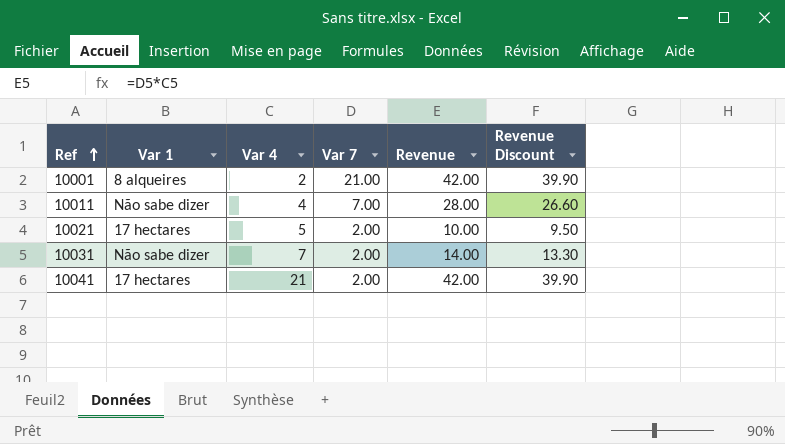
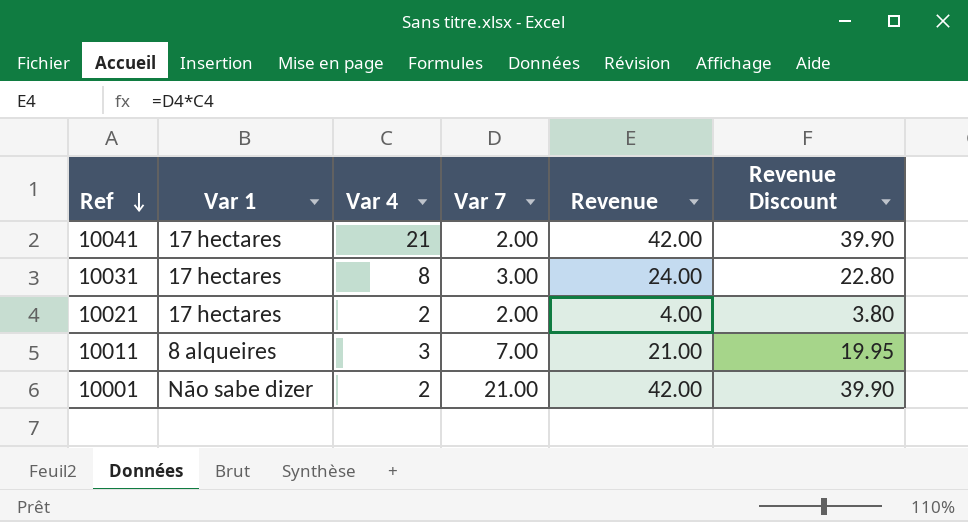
row order: Ref ascending -> Ref descending
10031 | Var 1: Não sabe dizer -> 17 hectares
10031 | Var 4: 7 -> 8
10031 | Var 7: 2.00 -> 3.00
10031 | Revenue: 14.00 -> 24.00
10031 | Revenue Discount: 13.30 -> 22.80
10021 | Var 4: 5 -> 2
10021 | Revenue: 10.00 -> 4.00
10021 | Revenue Discount: 9.50 -> 3.80
10011 | Var 1: Não sabe dizer -> 8 alqueires
10011 | Var 4: 4 -> 3
10011 | Revenue: 28.00 -> 21.00
10011 | Revenue Discount: 26.60 -> 19.95
10001 | Var 1: 8 alqueires -> Não sabe dizer

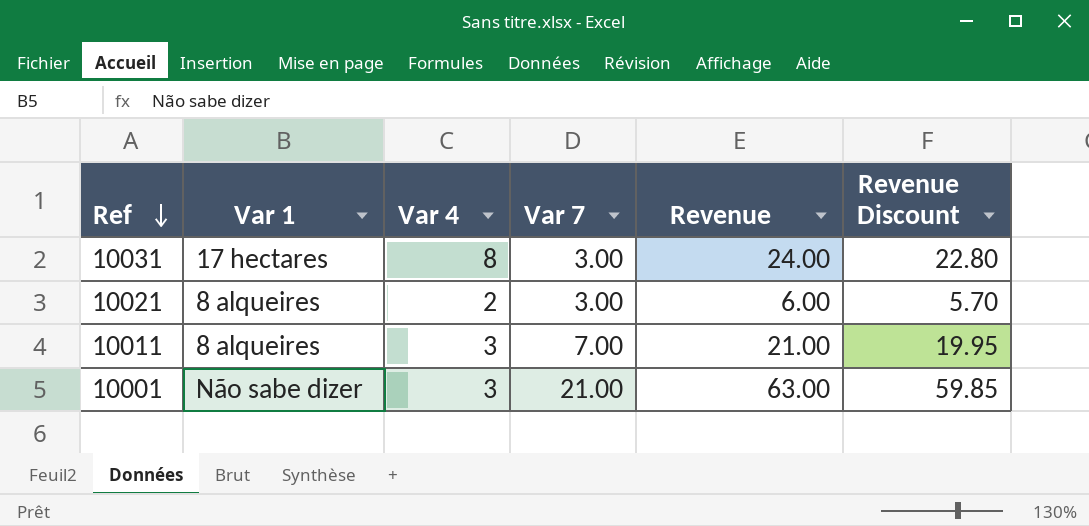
row 10041: 17 hectares | 21 | 2.00 | 42.00 | 39.90 -> none
10021 | Var 1: 17 hectares -> 8 alqueires
10021 | Var 7: 2.00 -> 3.00
10021 | Revenue: 4.00 -> 6.00
10021 | Revenue Discount: 3.80 -> 5.70
10001 | Var 4: 2 -> 3
10001 | Revenue: 42.00 -> 63.00
10001 | Revenue Discount: 39.90 -> 59.85

